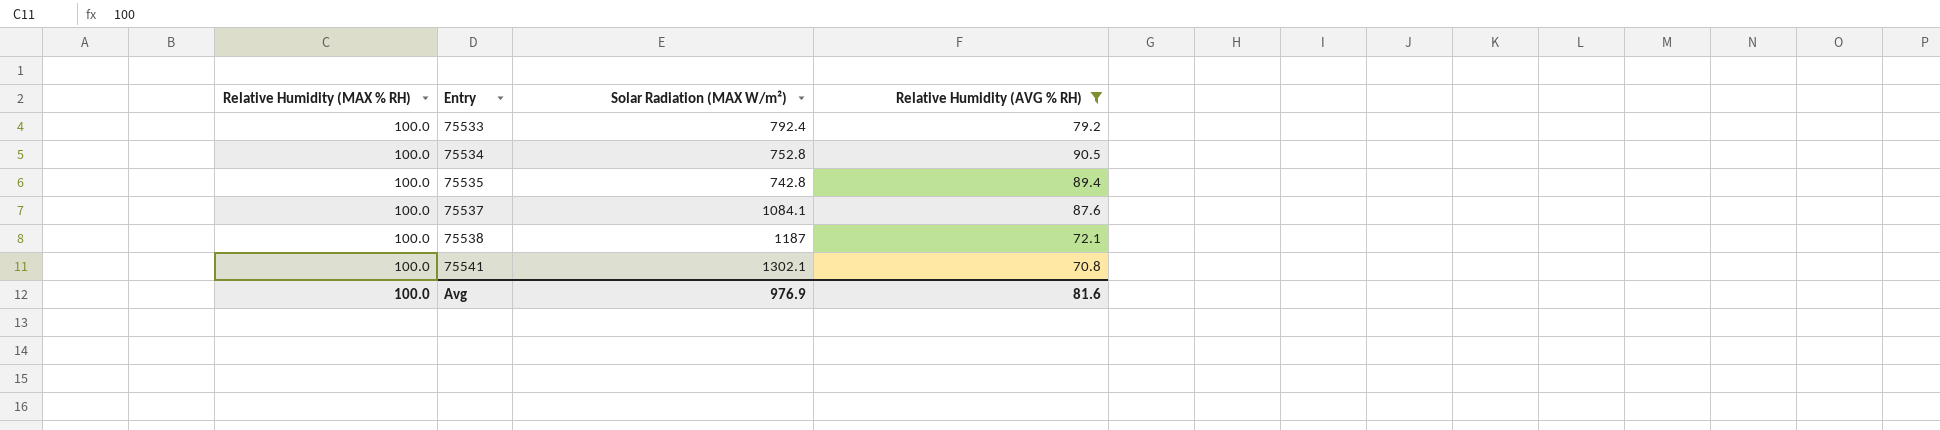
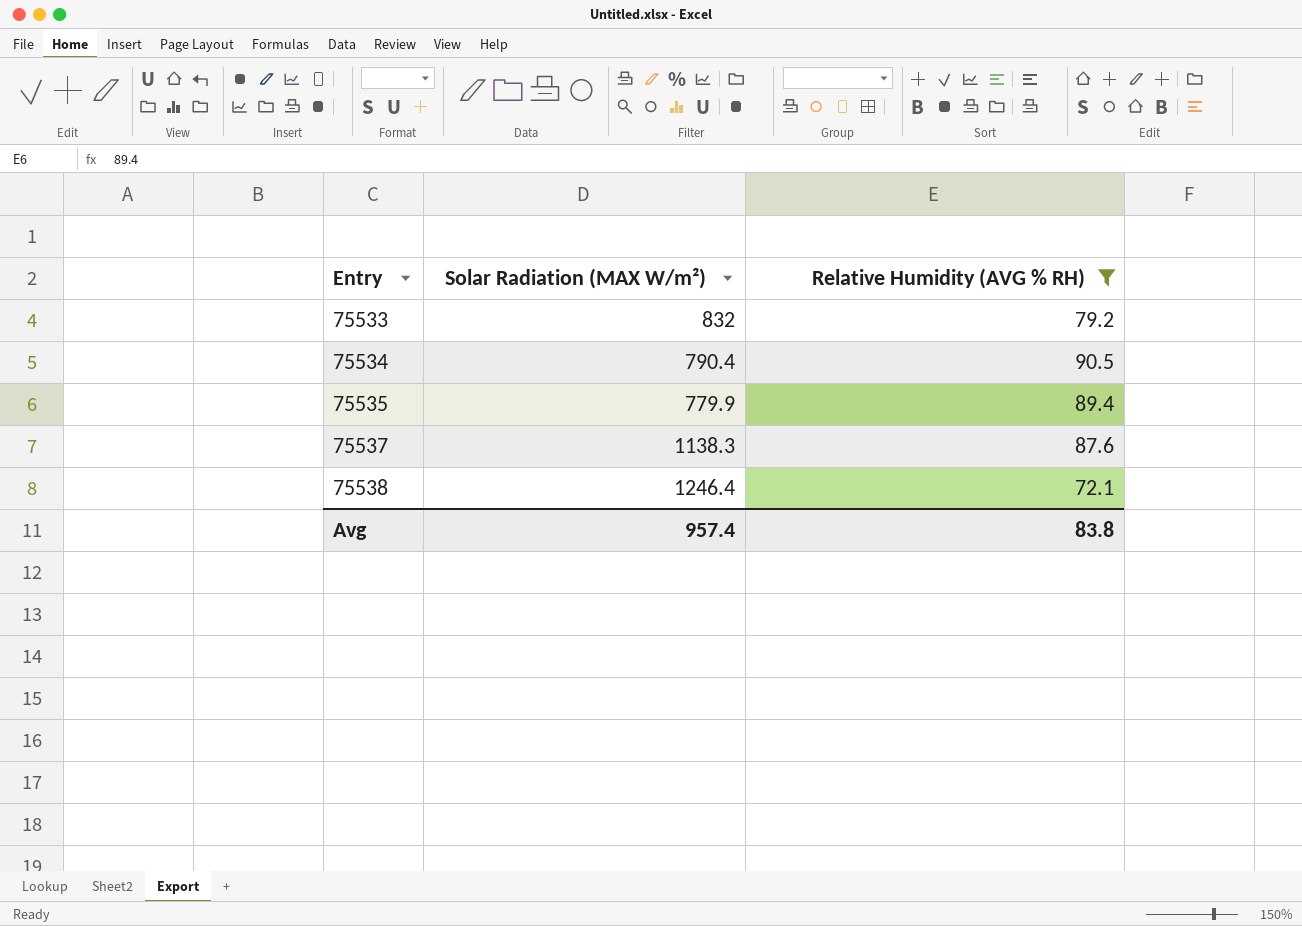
column Relative Humidity (MAX % RH) | position: 1 -> none
row 75541: 100.0 | 1302.1 | 70.8 -> none
75533 | Solar Radiation (MAX W/m²): 792.4 -> 832
75534 | Solar Radiation (MAX W/m²): 752.8 -> 790.4
75535 | Solar Radiation (MAX W/m²): 742.8 -> 779.9
75537 | Solar Radiation (MAX W/m²): 1084.1 -> 1138.3
75538 | Solar Radiation (MAX W/m²): 1187 -> 1246.4
Avg | Solar Radiation (MAX W/m²): 976.9 -> 957.4
Avg | Relative Humidity (AVG % RH): 81.6 -> 83.8

